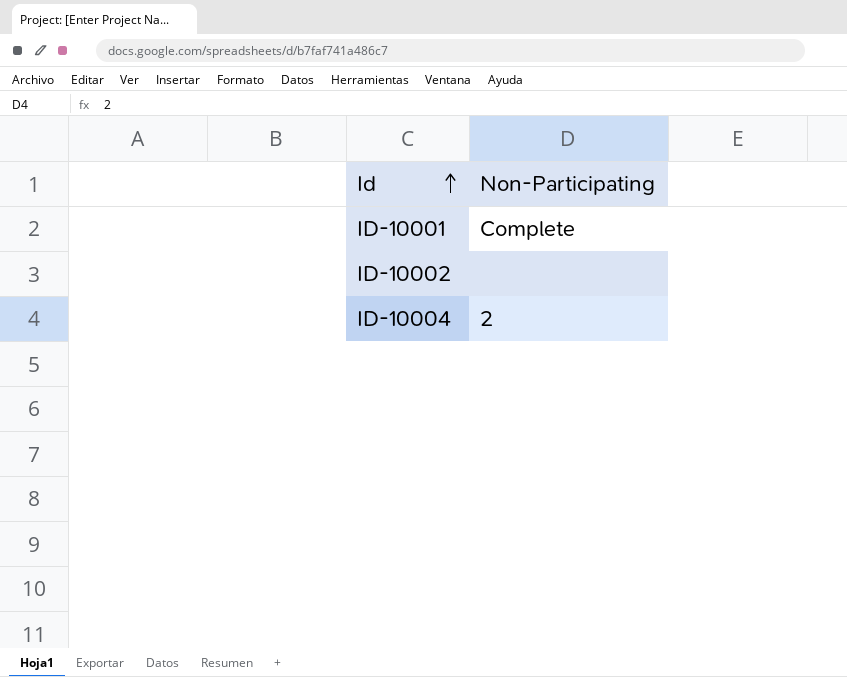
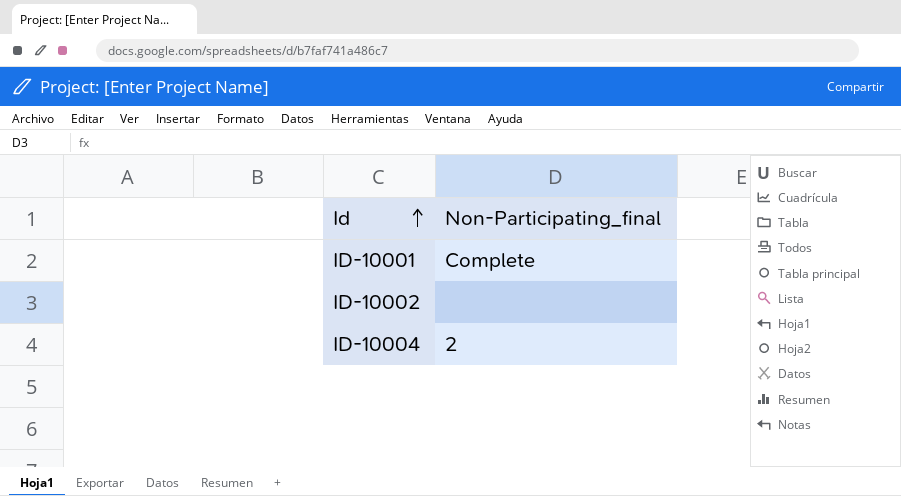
column name: Non-Participating -> Non-Participating_final

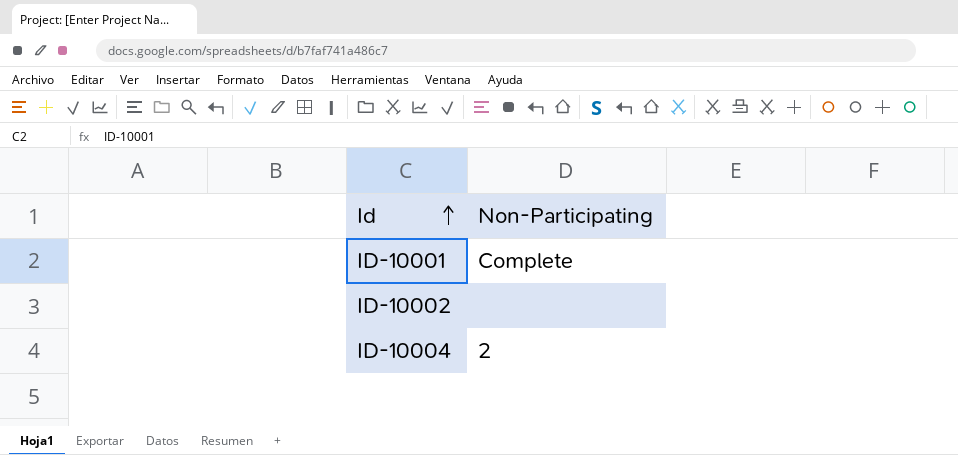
column name: Non-Participating_final -> Non-Participating

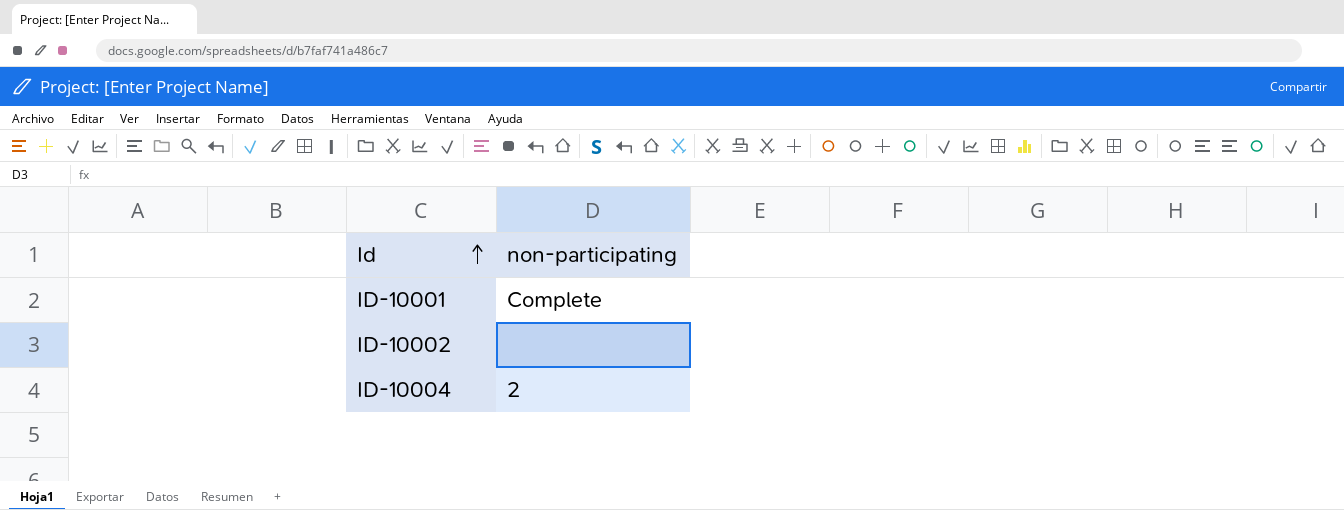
column name: Non-Participating -> non-participating

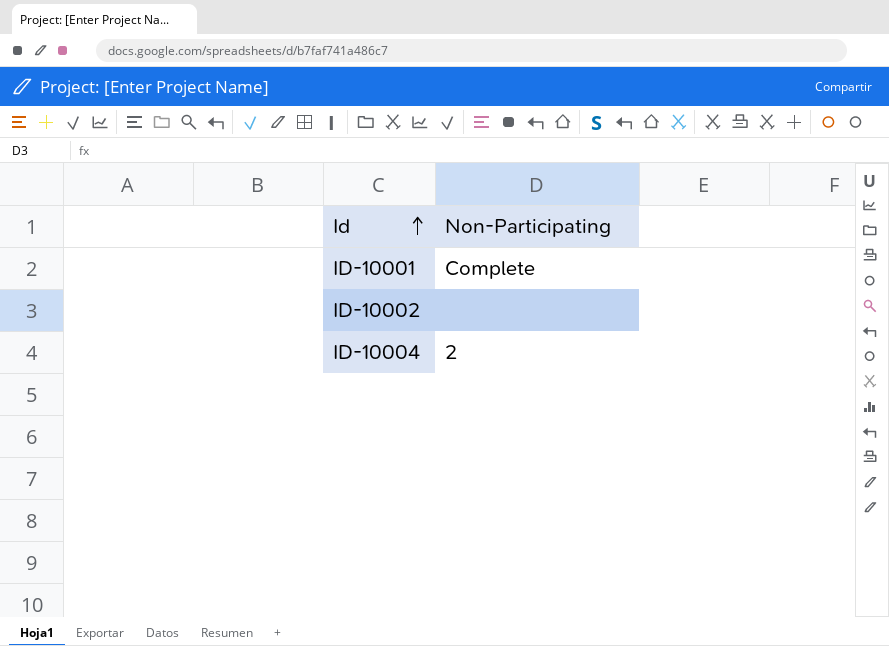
column name: non-participating -> Non-Participating

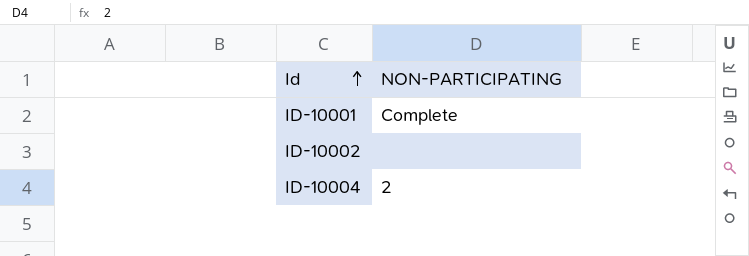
column name: Non-Participating -> NON-PARTICIPATING

